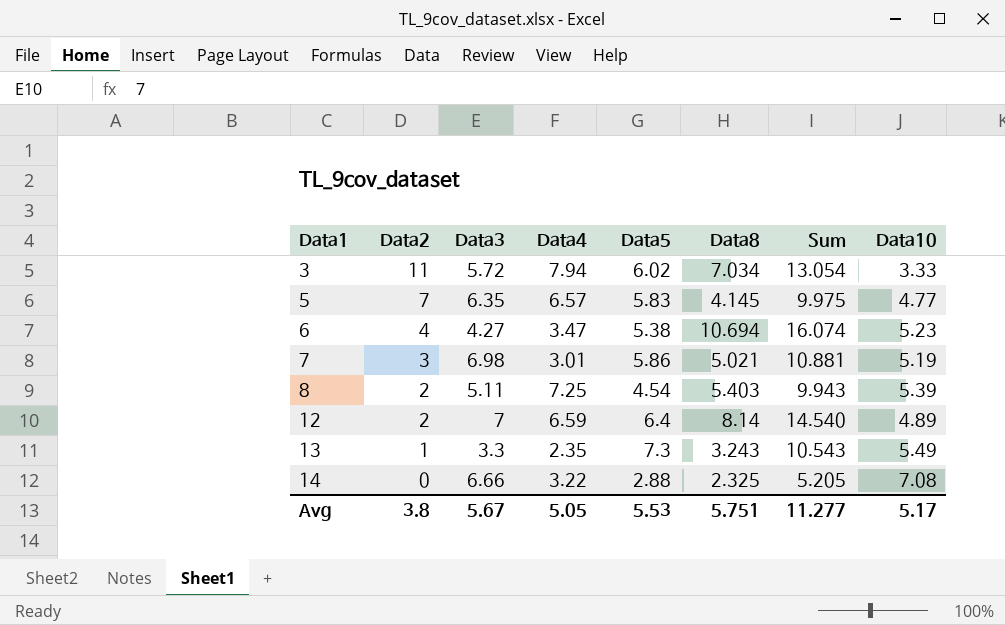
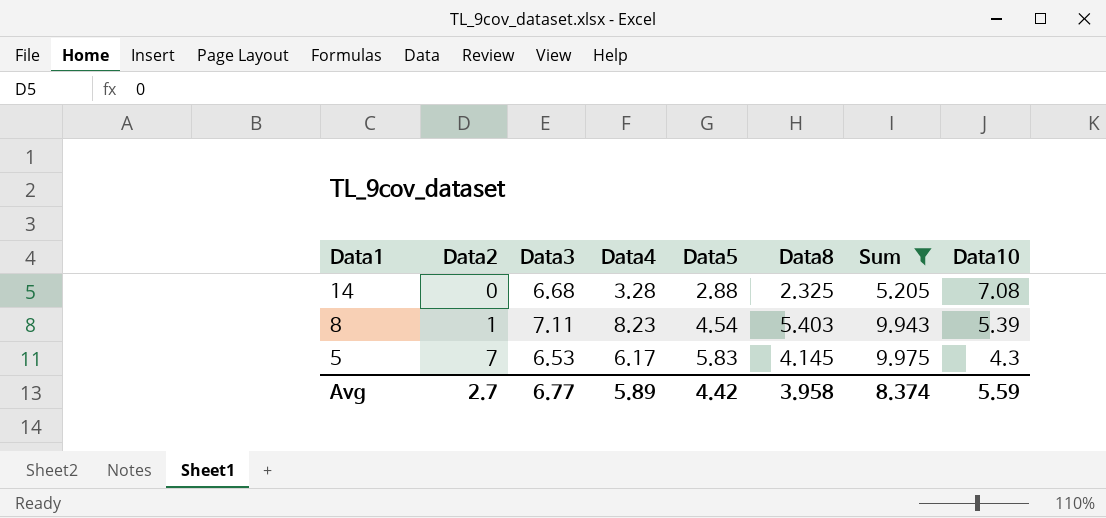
filter: none -> Sum <= 9.975
row order: Data1 ascending -> Data1 descending
14 | Data3: 6.66 -> 6.68
14 | Data4: 3.22 -> 3.28
8 | Data2: 2 -> 1
8 | Data3: 5.11 -> 7.11
8 | Data4: 7.25 -> 8.23
5 | Data3: 6.35 -> 6.53
5 | Data4: 6.57 -> 6.17
5 | Data10: 4.77 -> 4.3
Avg | Data2: 3.8 -> 2.7
Avg | Data3: 5.67 -> 6.77
Avg | Data4: 5.05 -> 5.89
Avg | Data5: 5.53 -> 4.42
Avg | Data8: 5.751 -> 3.958
Avg | Sum: 11.277 -> 8.374
Avg | Data10: 5.17 -> 5.59

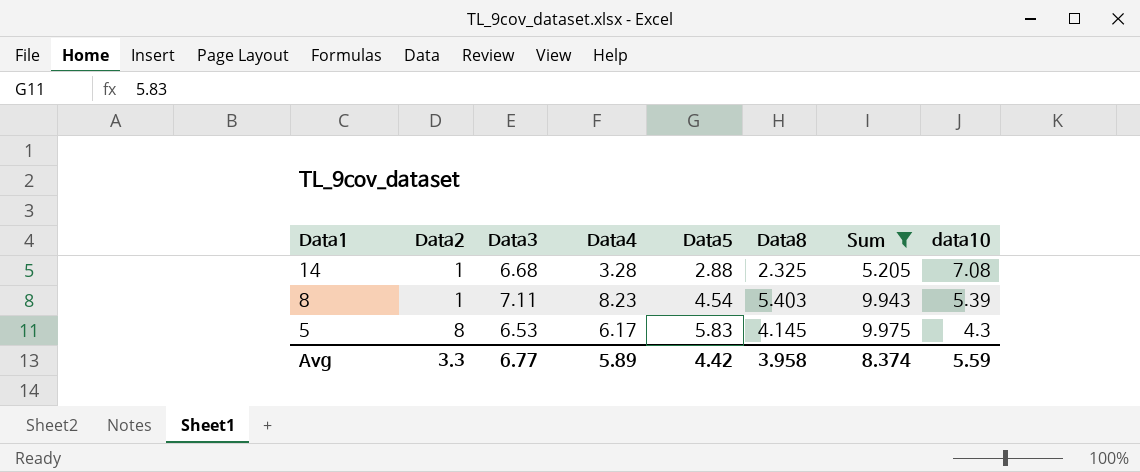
column name: Data10 -> data10
14 | Data2: 0 -> 1
5 | Data2: 7 -> 8
Avg | Data2: 2.7 -> 3.3

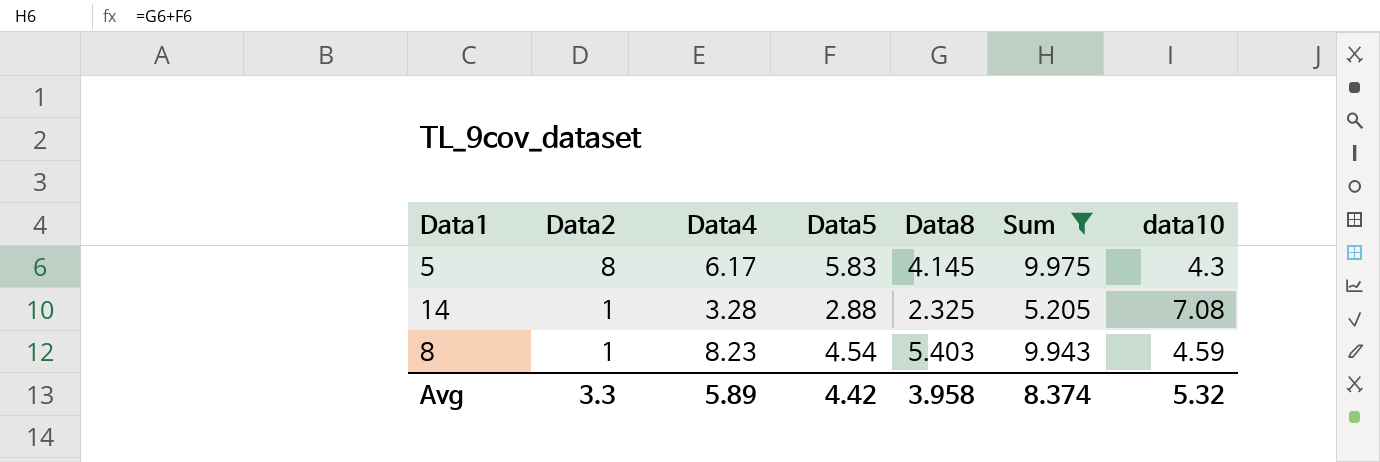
row order: Data1 descending -> Data2 descending
column Data3 | position: 3 -> none
8 | data10: 5.39 -> 4.59
Avg | data10: 5.59 -> 5.32

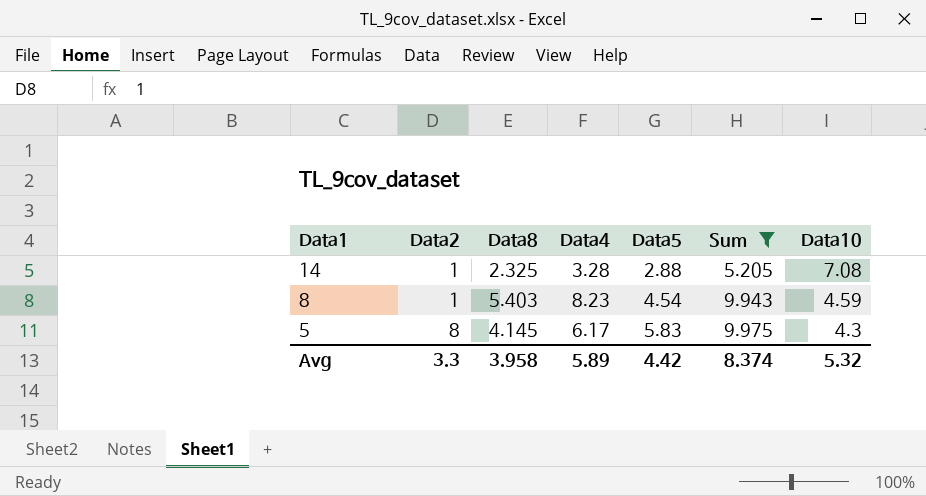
row order: Data2 descending -> Data1 descending
column Data8 | position: 5 -> 3
column name: data10 -> Data10

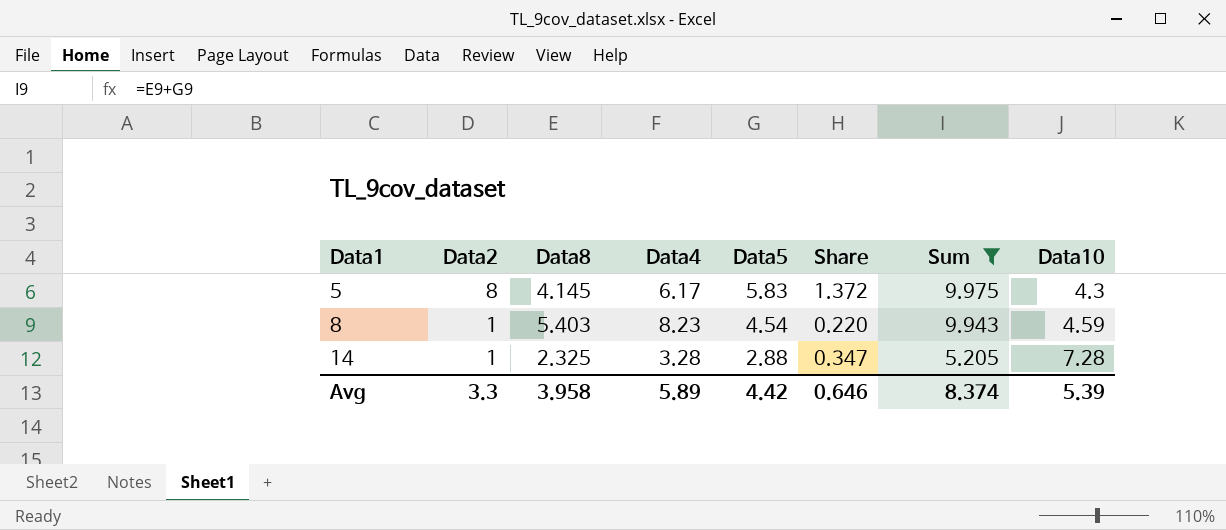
row order: Data1 descending -> Data1 ascending
column Share | formula: none -> [Data2] / [Data5]
14 | Data10: 7.08 -> 7.28
Avg | Data10: 5.32 -> 5.39

